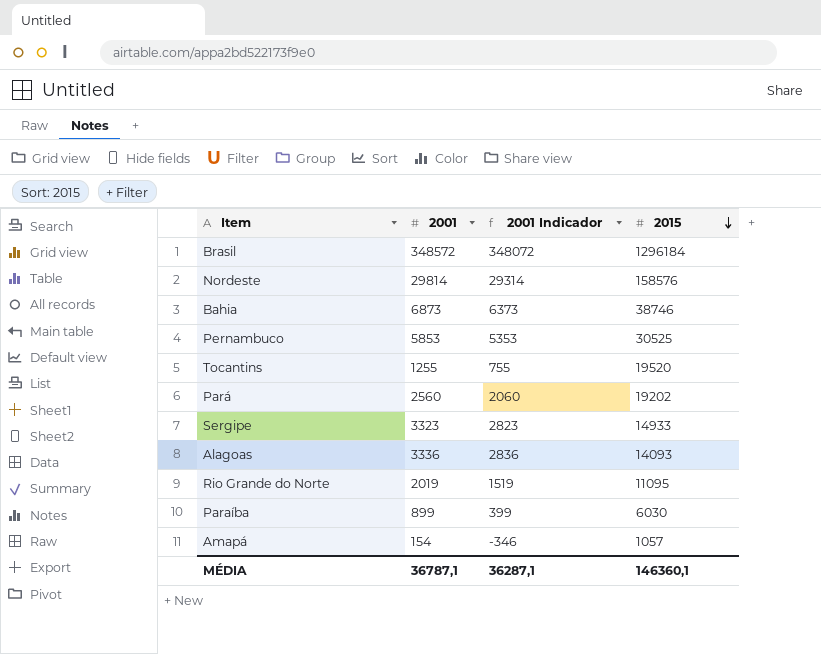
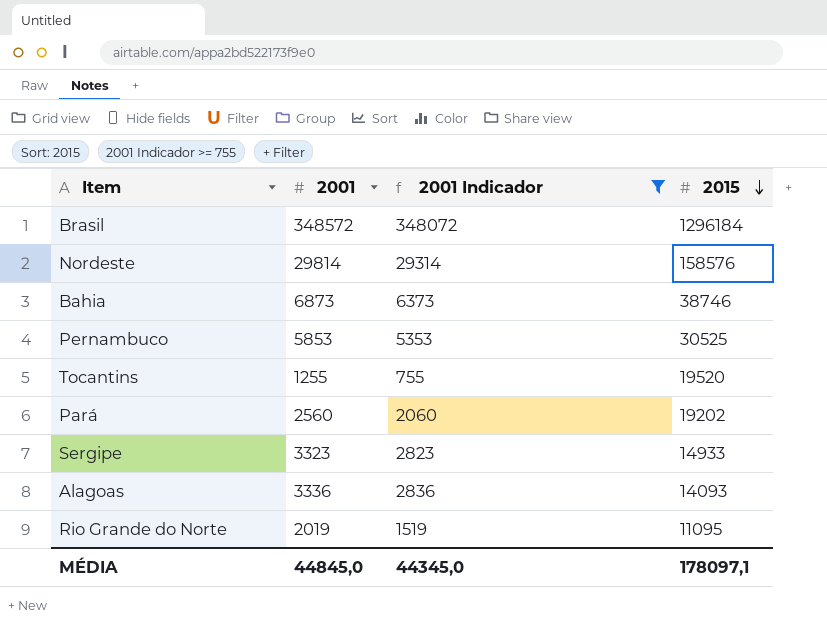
filter: none -> 2001 Indicador >= 755
MÉDIA | 2001: 36787,1 -> 44845,0
MÉDIA | 2001 Indicador: 36287,1 -> 44345,0
MÉDIA | 2015: 146360,1 -> 178097,1

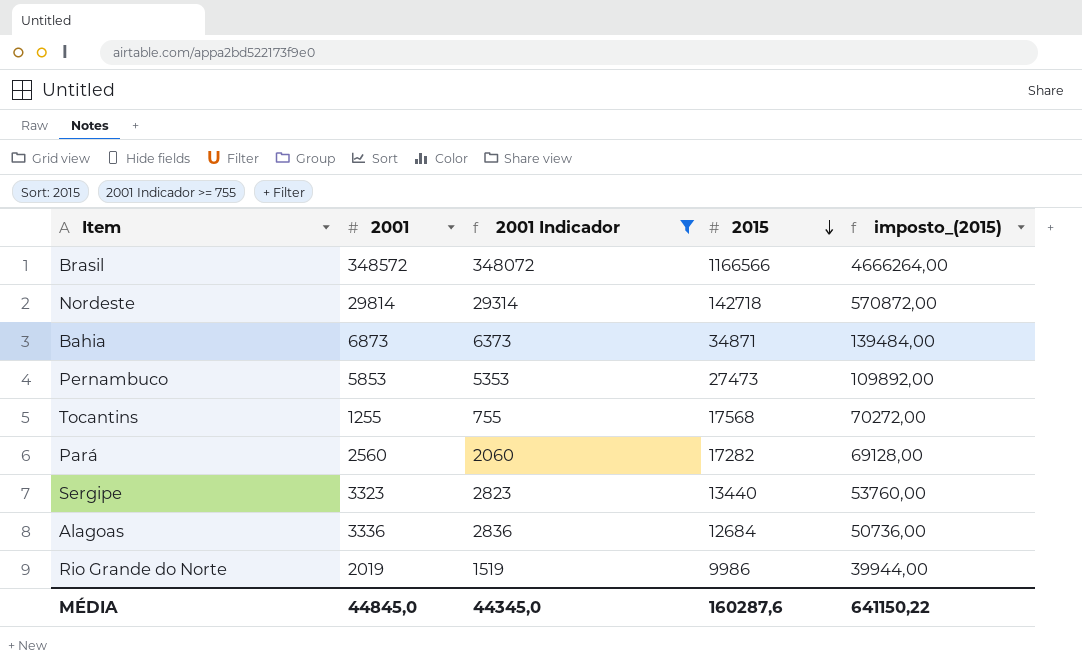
column imposto_(2015) | formula: none -> [2015] * 4
Brasil | 2015: 1296184 -> 1166566
Nordeste | 2015: 158576 -> 142718
Bahia | 2015: 38746 -> 34871
Pernambuco | 2015: 30525 -> 27473
Tocantins | 2015: 19520 -> 17568
Pará | 2015: 19202 -> 17282
Sergipe | 2015: 14933 -> 13440
Alagoas | 2015: 14093 -> 12684
Rio Grande do Norte | 2015: 11095 -> 9986
MÉDIA | 2015: 178097,1 -> 160287,6

